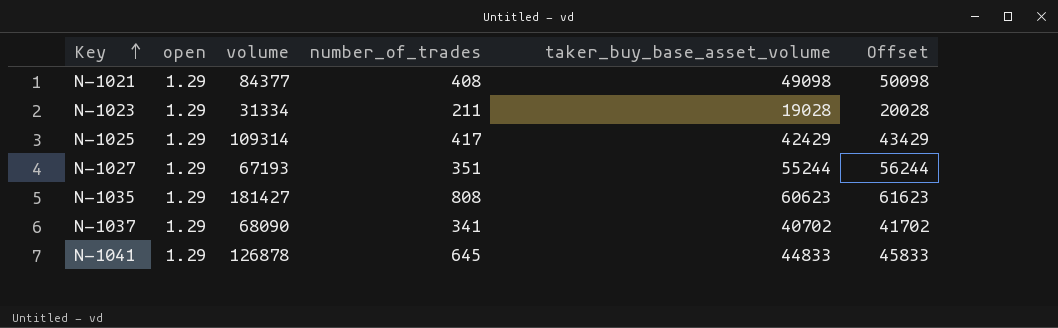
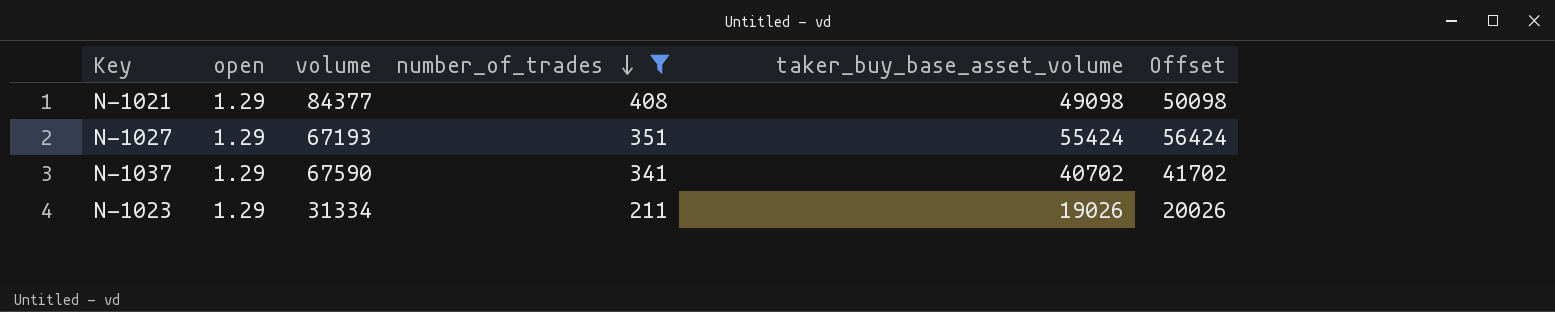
filter: none -> number_of_trades <= 408
row order: Key ascending -> number_of_trades descending
N-1027 | taker_buy_base_asset_volume: 55244 -> 55424
N-1027 | Offset: 56244 -> 56424
N-1037 | volume: 68090 -> 67590
N-1023 | taker_buy_base_asset_volume: 19028 -> 19026
N-1023 | Offset: 20028 -> 20026

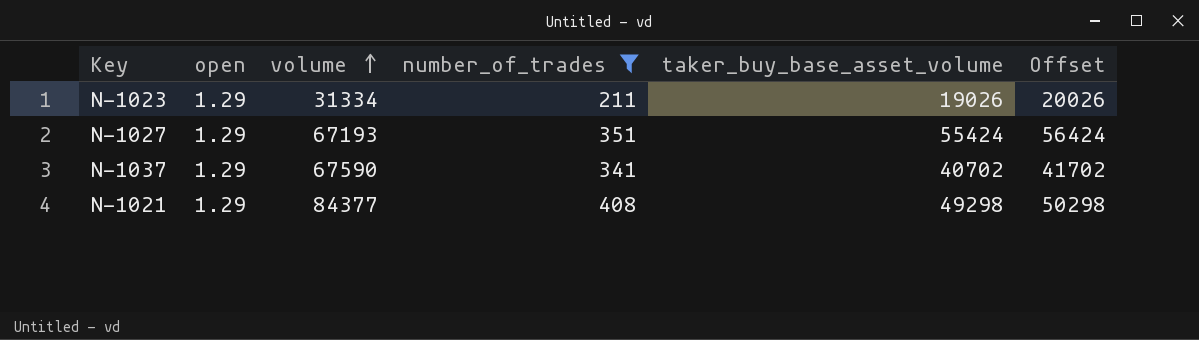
row order: number_of_trades descending -> volume ascending
N-1021 | taker_buy_base_asset_volume: 49098 -> 49298
N-1021 | Offset: 50098 -> 50298

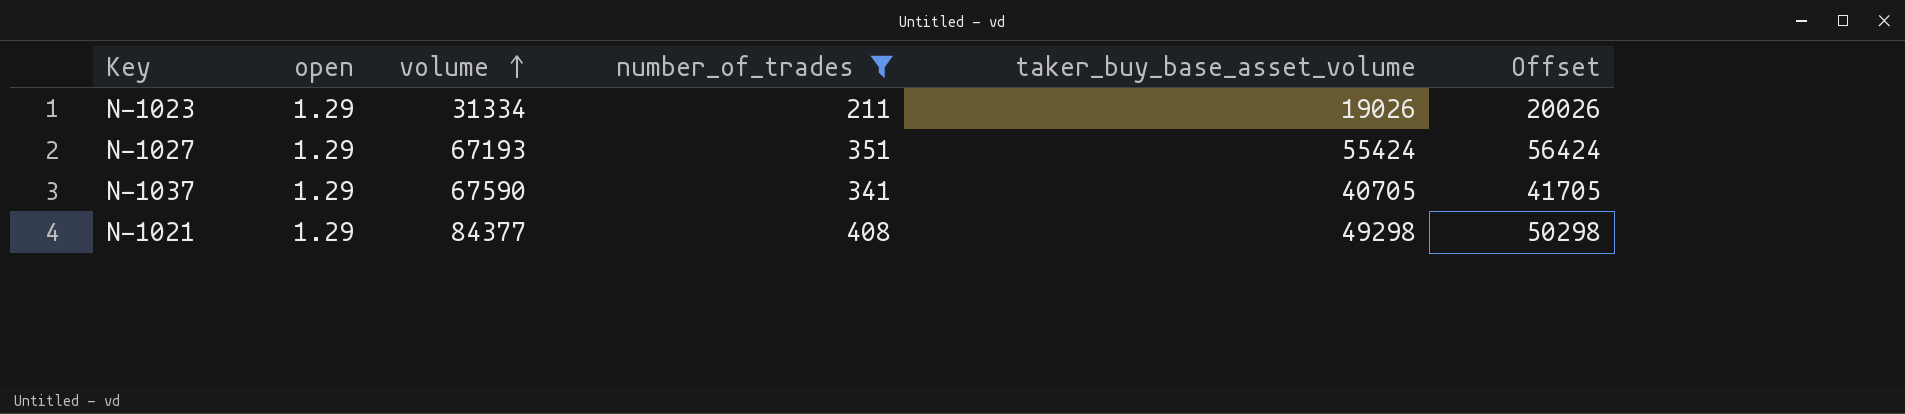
N-1037 | taker_buy_base_asset_volume: 40702 -> 40705
N-1037 | Offset: 41702 -> 41705

